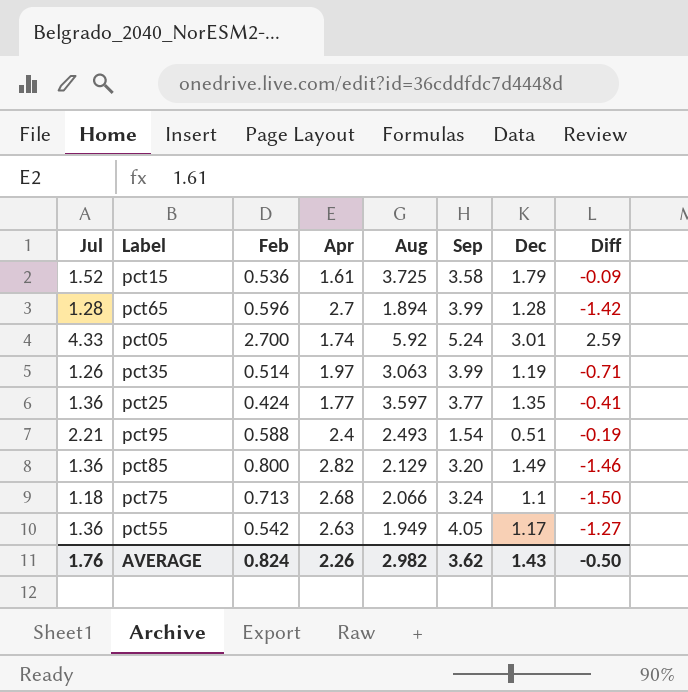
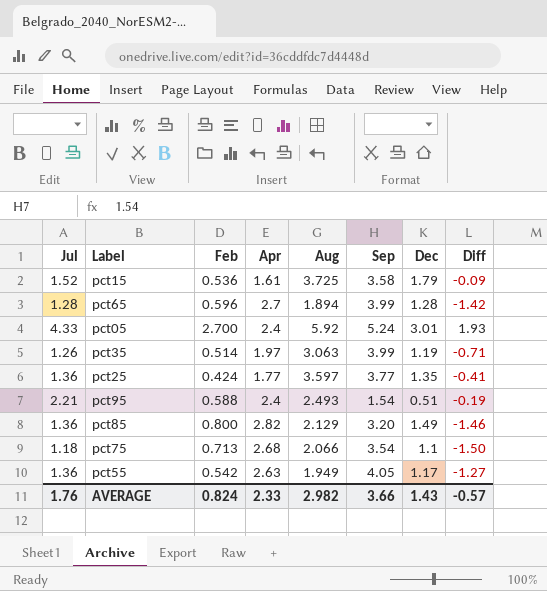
pct05 | Apr: 1.74 -> 2.4
pct05 | Diff: 2.59 -> 1.93
pct75 | Sep: 3.24 -> 3.54
AVERAGE | Apr: 2.26 -> 2.33
AVERAGE | Sep: 3.62 -> 3.66
AVERAGE | Diff: -0.50 -> -0.57

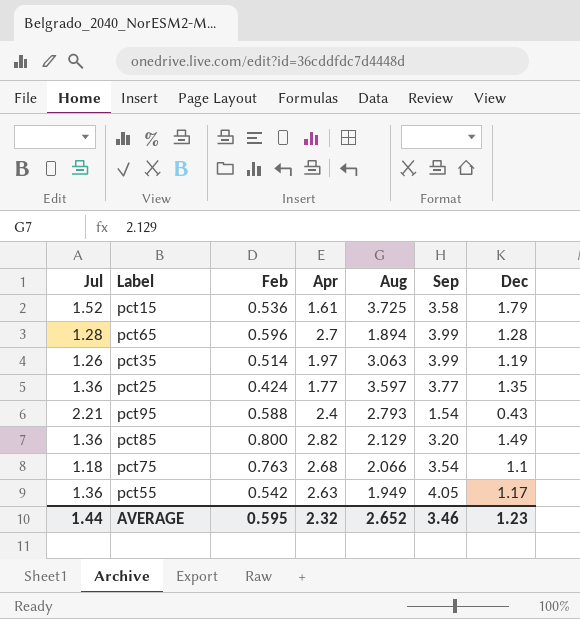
column Diff | formula: [Jul] - [Apr] -> none
row pct05: 4.33 | 2.700 | 2.4 | 5.92 | 5.24 | 3.01 | 1.93 -> none
pct95 | Aug: 2.493 -> 2.793
pct95 | Dec: 0.51 -> 0.43
pct75 | Feb: 0.713 -> 0.763
AVERAGE | Jul: 1.76 -> 1.44
AVERAGE | Feb: 0.824 -> 0.595
AVERAGE | Apr: 2.33 -> 2.32
AVERAGE | Aug: 2.982 -> 2.652
AVERAGE | Sep: 3.66 -> 3.46
AVERAGE | Dec: 1.43 -> 1.23

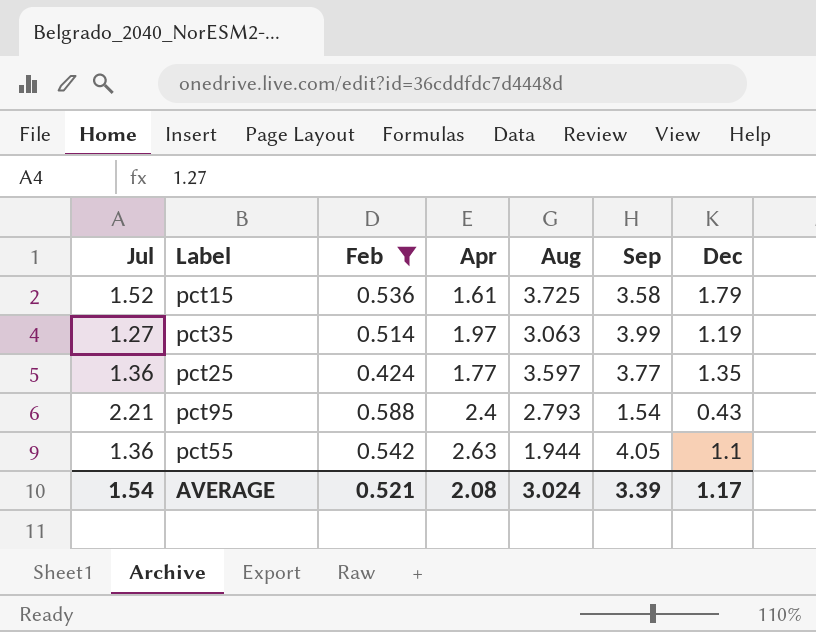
filter: none -> Feb <= 0.588
pct35 | Jul: 1.26 -> 1.27
pct55 | Aug: 1.949 -> 1.944
pct55 | Dec: 1.17 -> 1.1
AVERAGE | Jul: 1.44 -> 1.54
AVERAGE | Feb: 0.595 -> 0.521
AVERAGE | Apr: 2.32 -> 2.08
AVERAGE | Aug: 2.652 -> 3.024
AVERAGE | Sep: 3.46 -> 3.39
AVERAGE | Dec: 1.23 -> 1.17

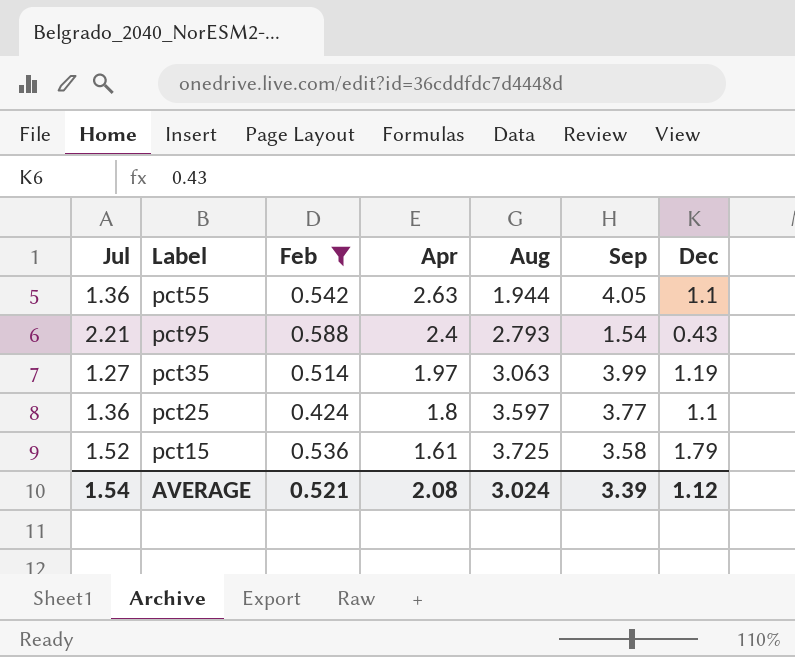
row order: none -> Apr descending
pct25 | Apr: 1.77 -> 1.8
pct25 | Dec: 1.35 -> 1.1
AVERAGE | Dec: 1.17 -> 1.12

